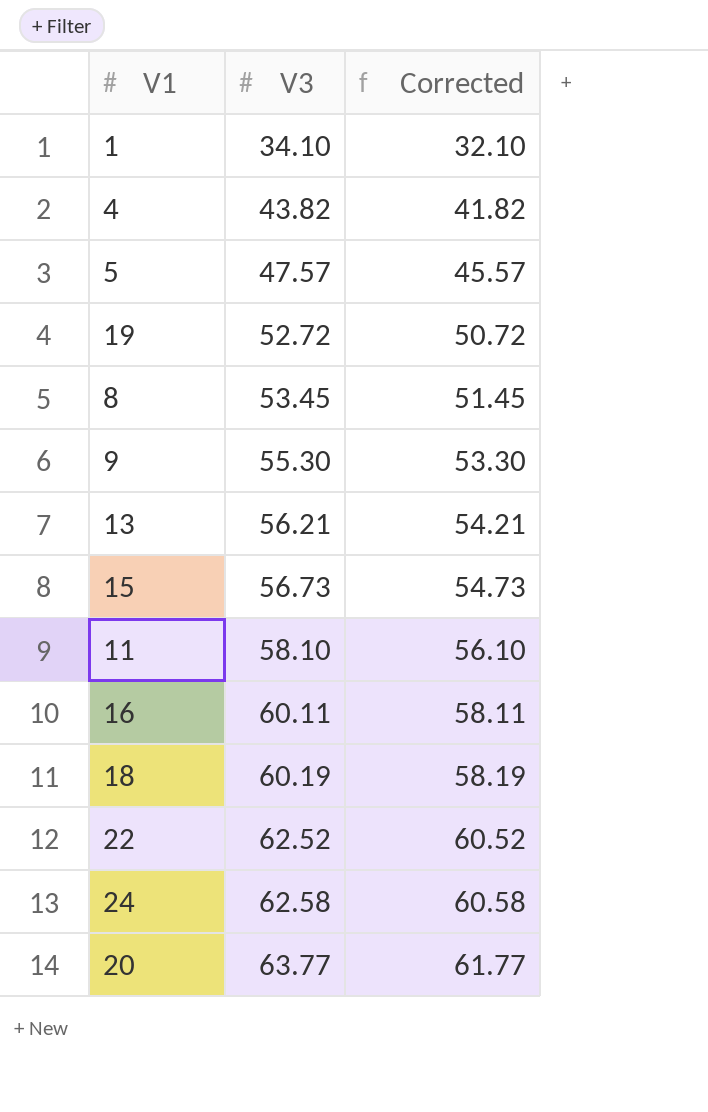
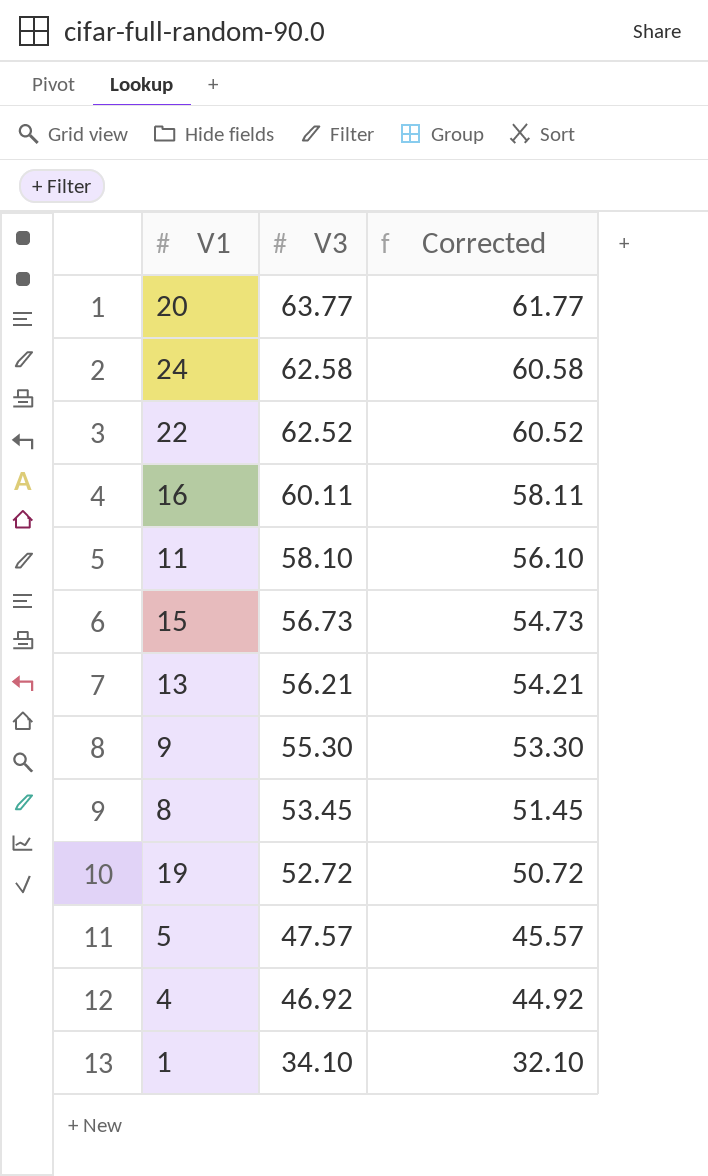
row order: V3 ascending -> V3 descending
row 18: 60.19 | 58.19 -> none
4 | V3: 43.82 -> 46.92
4 | Corrected: 41.82 -> 44.92

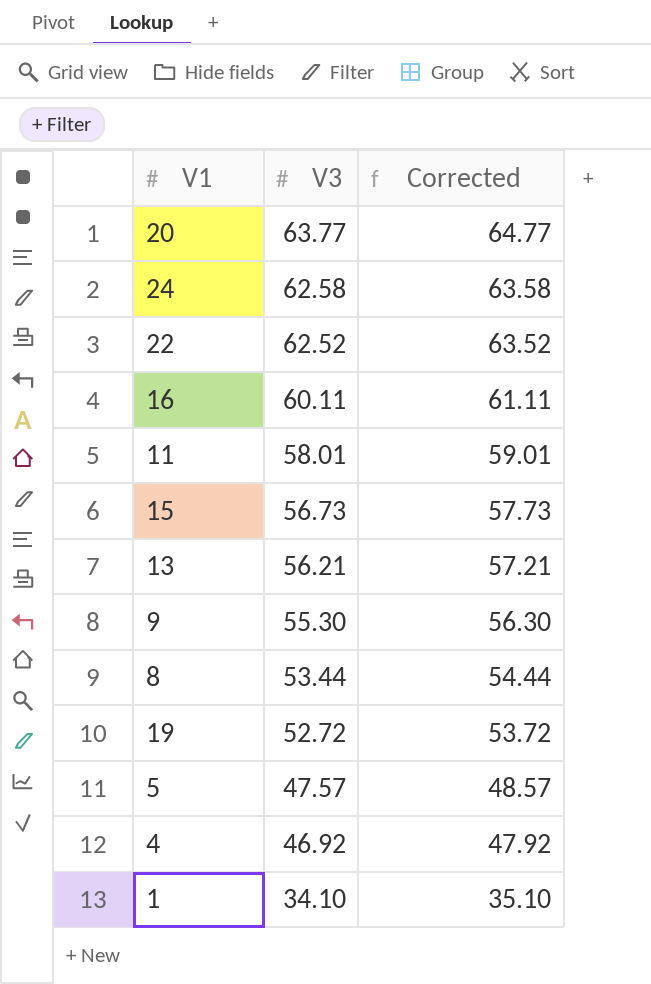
column Corrected | formula: [V3] - 2 -> [V3] + 1
11 | V3: 58.10 -> 58.01
8 | V3: 53.45 -> 53.44

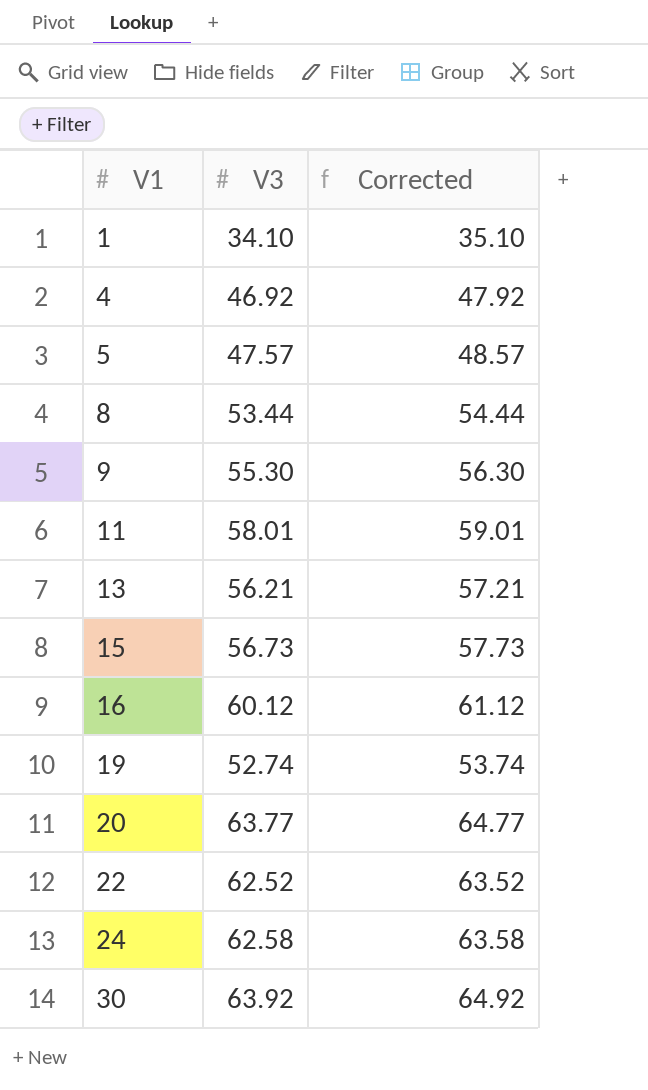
row order: V3 descending -> V1 ascending
16 | V3: 60.11 -> 60.12
16 | Corrected: 61.11 -> 61.12
19 | V3: 52.72 -> 52.74
19 | Corrected: 53.72 -> 53.74
row 30: none -> 63.92 | 64.92

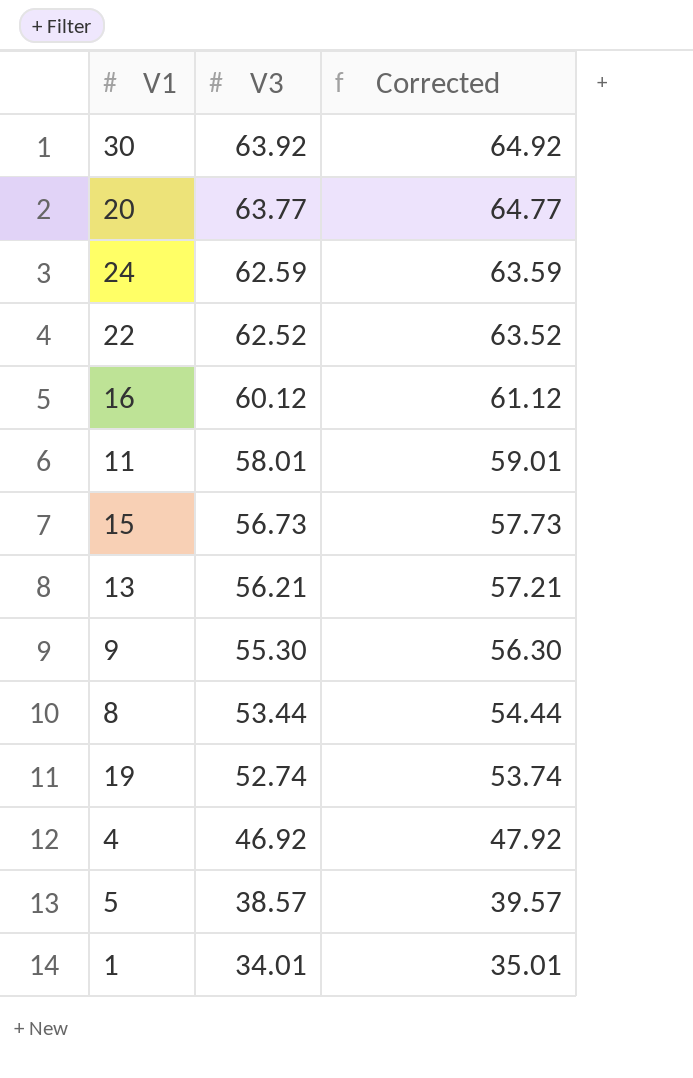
row order: V1 ascending -> V3 descending
24 | V3: 62.58 -> 62.59
24 | Corrected: 63.58 -> 63.59
5 | V3: 47.57 -> 38.57
5 | Corrected: 48.57 -> 39.57
1 | V3: 34.10 -> 34.01
1 | Corrected: 35.10 -> 35.01

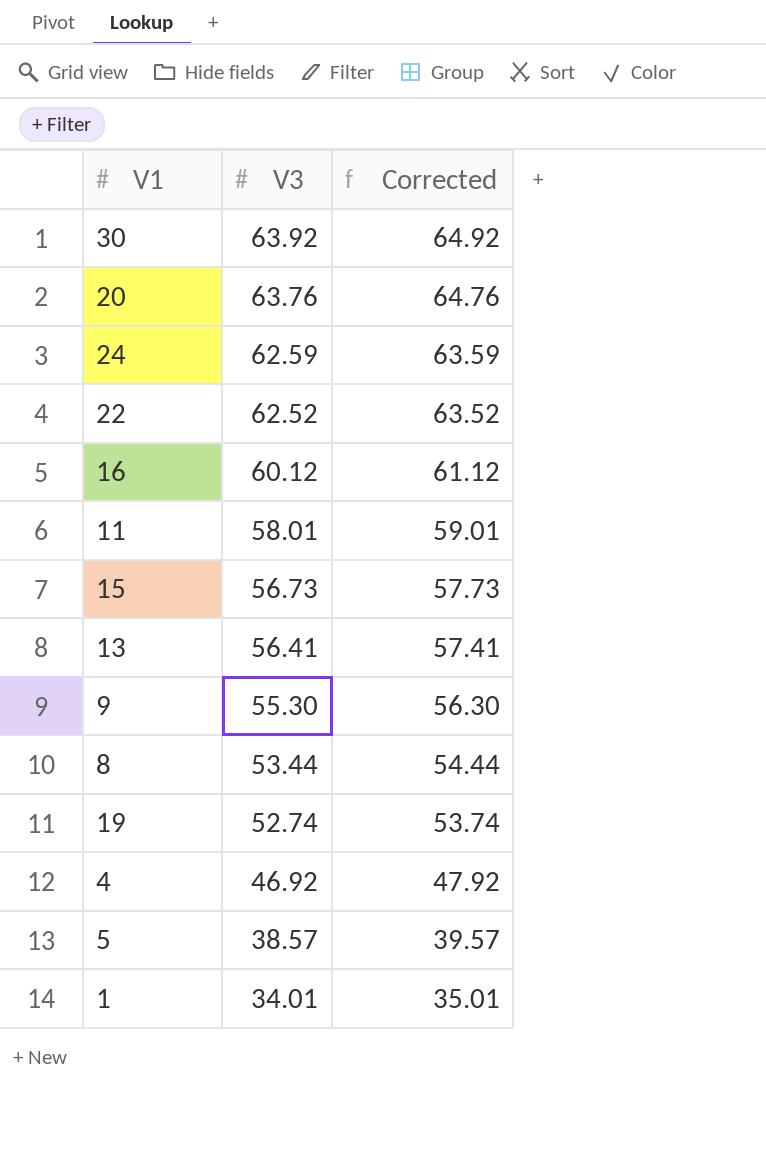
20 | V3: 63.77 -> 63.76
20 | Corrected: 64.77 -> 64.76
13 | V3: 56.21 -> 56.41
13 | Corrected: 57.21 -> 57.41

